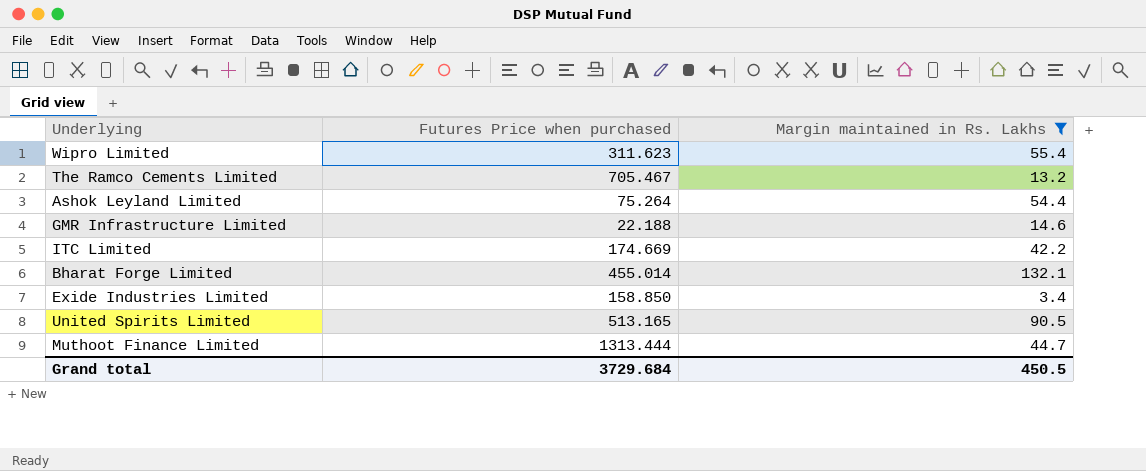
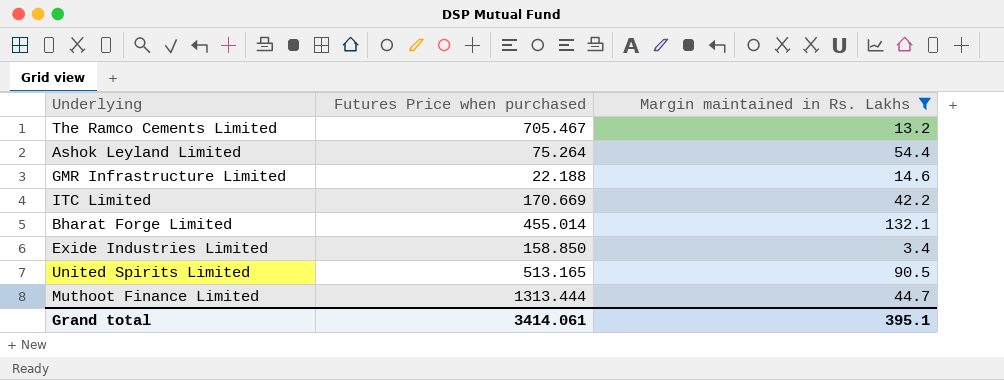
row Wipro Limited: 311.623 | 55.4 -> none
ITC Limited | Futures Price when purchased: 174.669 -> 170.669
Grand total | Futures Price when purchased: 3729.684 -> 3414.061
Grand total | Margin maintained in Rs. Lakhs: 450.5 -> 395.1

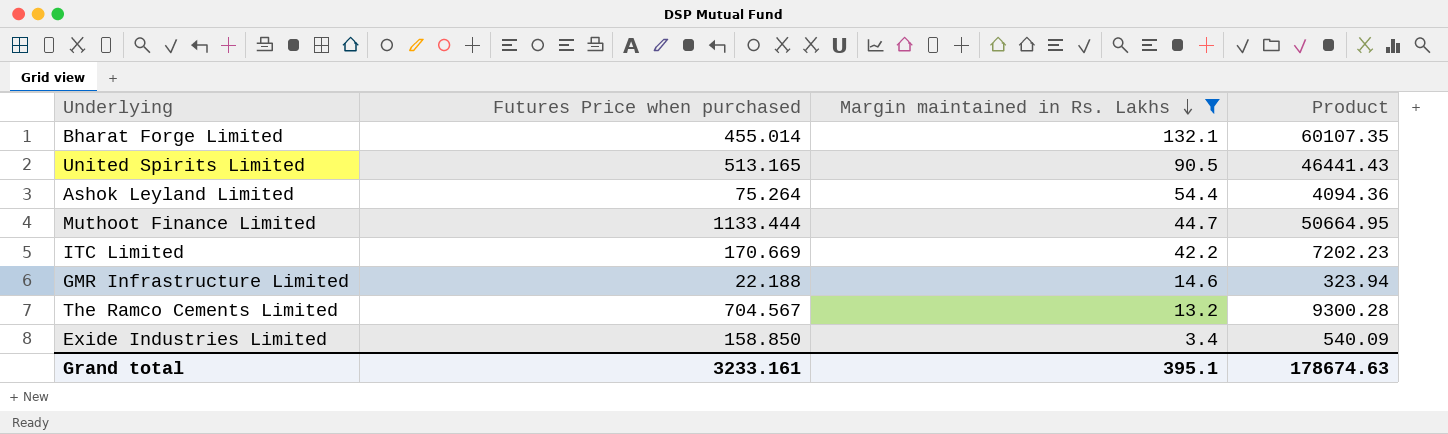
row order: none -> Margin maintained in Rs. Lakhs descending
column Product | formula: none -> [Futures Price when purchased] * [Margin maintained in Rs. Lakhs]
Muthoot Finance Limited | Futures Price when purchased: 1313.444 -> 1133.444
The Ramco Cements Limited | Futures Price when purchased: 705.467 -> 704.567
Grand total | Futures Price when purchased: 3414.061 -> 3233.161

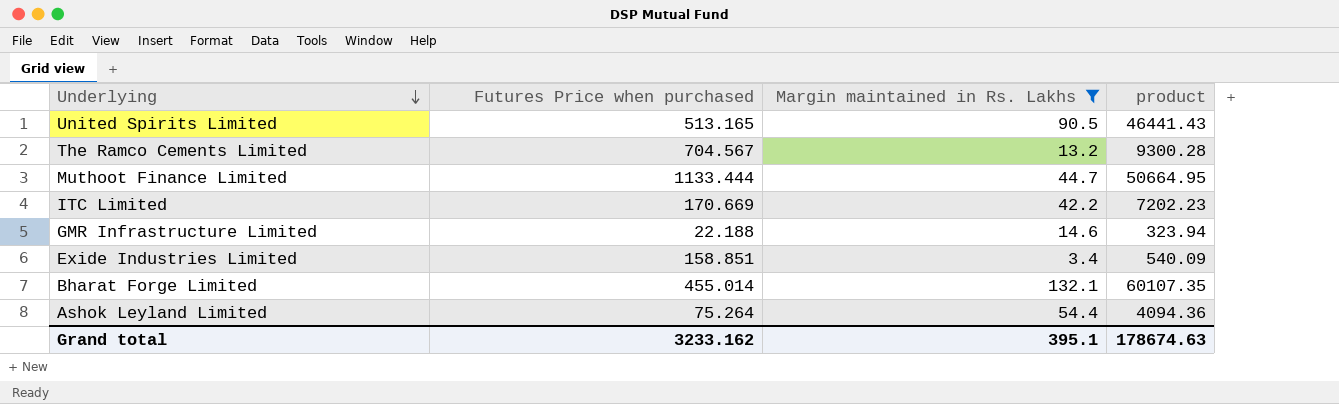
row order: Margin maintained in Rs. Lakhs descending -> Underlying descending
column name: Product -> product
Exide Industries Limited | Futures Price when purchased: 158.850 -> 158.851
Grand total | Futures Price when purchased: 3233.161 -> 3233.162

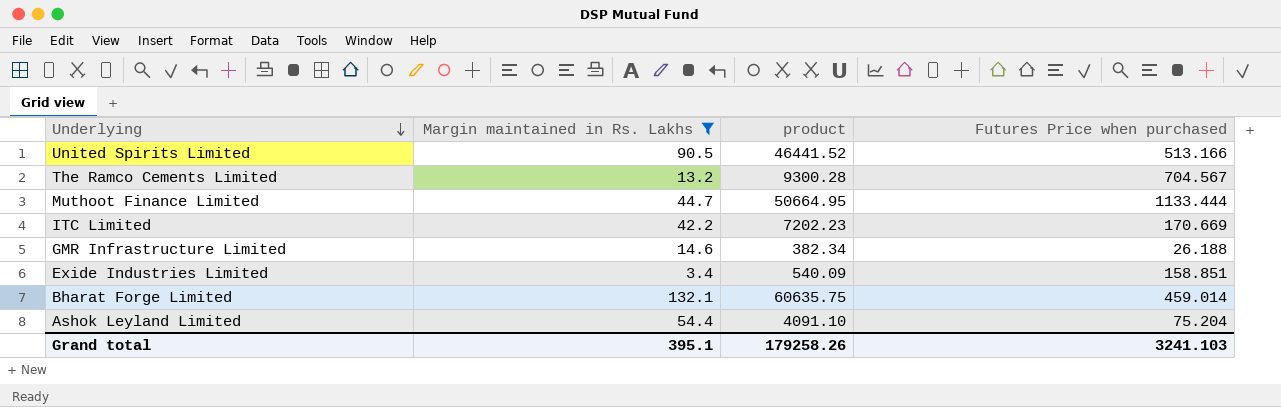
column Futures Price when purchased | position: 2 -> 4
United Spirits Limited | product: 46441.43 -> 46441.52
United Spirits Limited | Futures Price when purchased: 513.165 -> 513.166
GMR Infrastructure Limited | product: 323.94 -> 382.34
GMR Infrastructure Limited | Futures Price when purchased: 22.188 -> 26.188
Bharat Forge Limited | product: 60107.35 -> 60635.75
Bharat Forge Limited | Futures Price when purchased: 455.014 -> 459.014
Ashok Leyland Limited | product: 4094.36 -> 4091.10
Ashok Leyland Limited | Futures Price when purchased: 75.264 -> 75.204
Grand total | product: 178674.63 -> 179258.26
Grand total | Futures Price when purchased: 3233.162 -> 3241.103

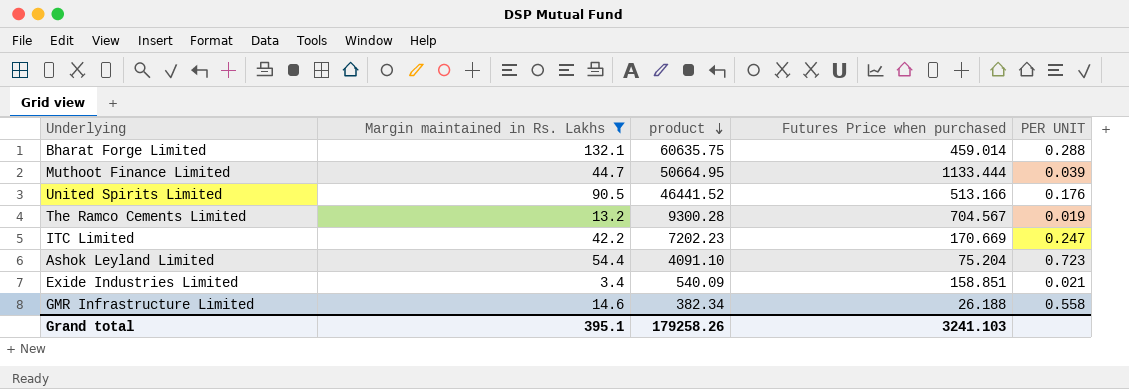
row order: Underlying descending -> product descending
column PER UNIT | formula: none -> [Margin maintained in Rs. Lakhs] / [Futures Price when purchased]

